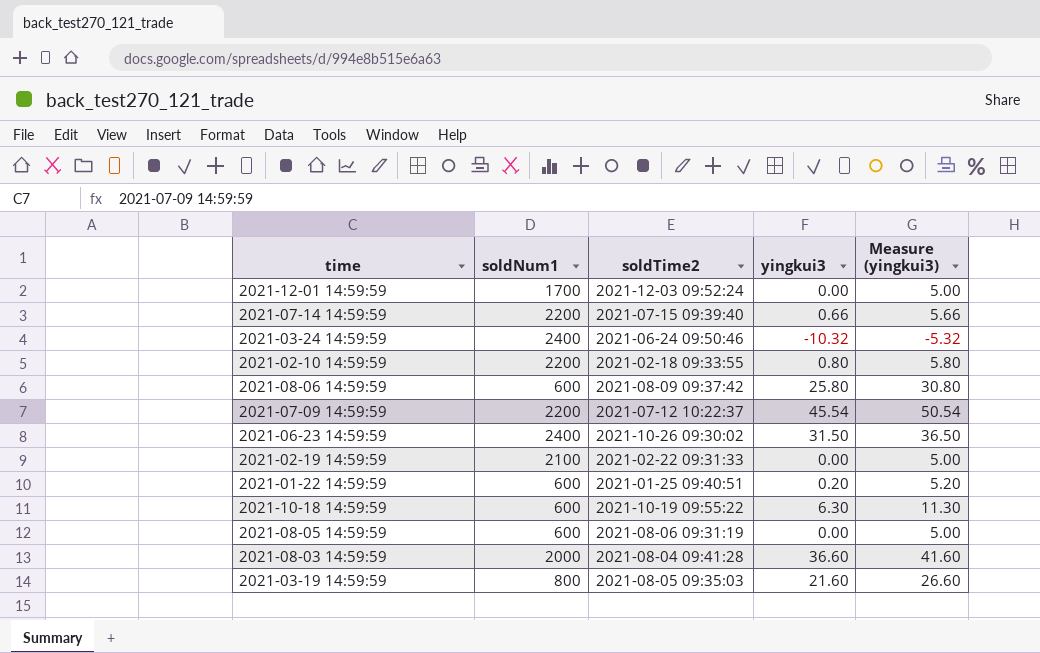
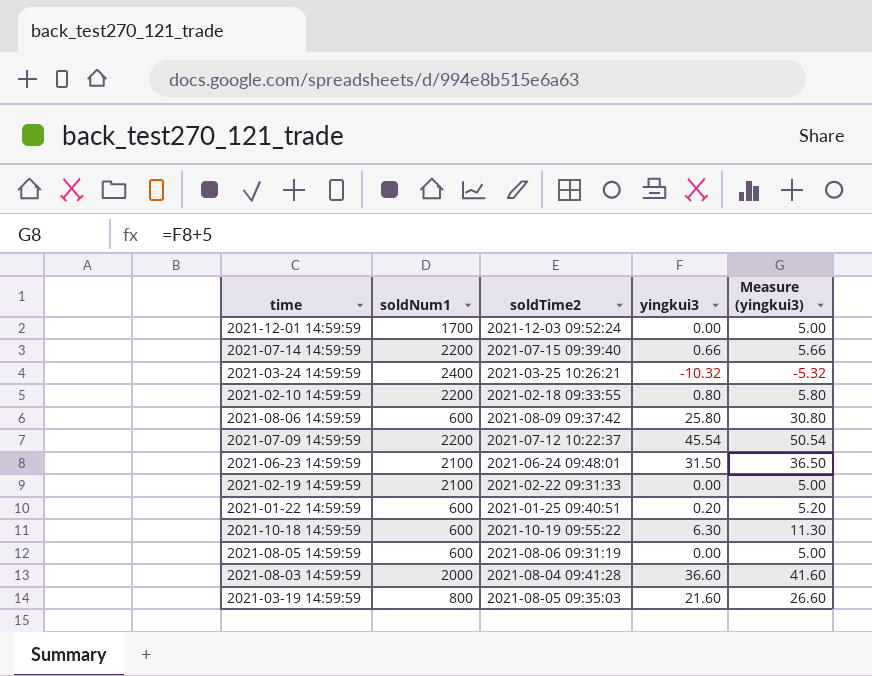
2021-03-24 14:59:59 | soldTime2: 2021-06-24 09:50:46 -> 2021-03-25 10:26:21
2021-06-23 14:59:59 | soldNum1: 2400 -> 2100
2021-06-23 14:59:59 | soldTime2: 2021-10-26 09:30:02 -> 2021-06-24 09:48:01

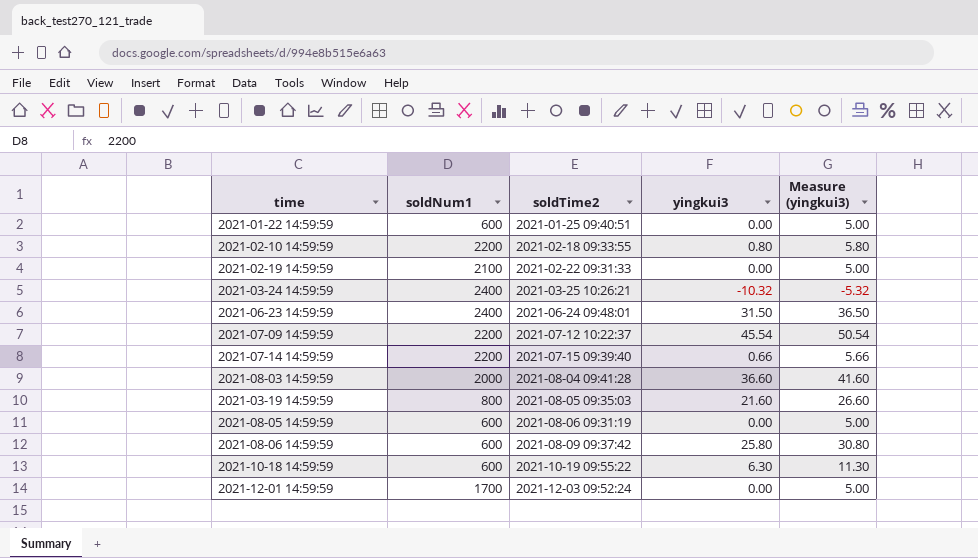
row order: none -> soldTime2 ascending
2021-01-22 14:59:59 | yingkui3: 0.20 -> 0.00
2021-01-22 14:59:59 | Measure (yingkui3): 5.20 -> 5.00
2021-06-23 14:59:59 | soldNum1: 2100 -> 2400

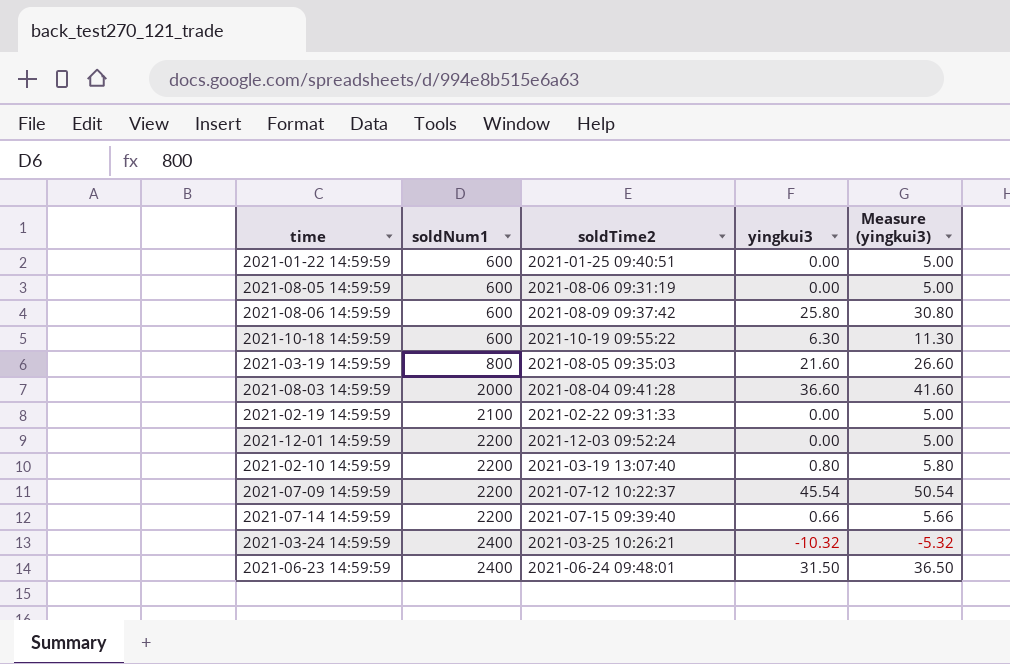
row order: soldTime2 ascending -> soldNum1 ascending
2021-12-01 14:59:59 | soldNum1: 1700 -> 2200
2021-02-10 14:59:59 | soldTime2: 2021-02-18 09:33:55 -> 2021-03-19 13:07:40

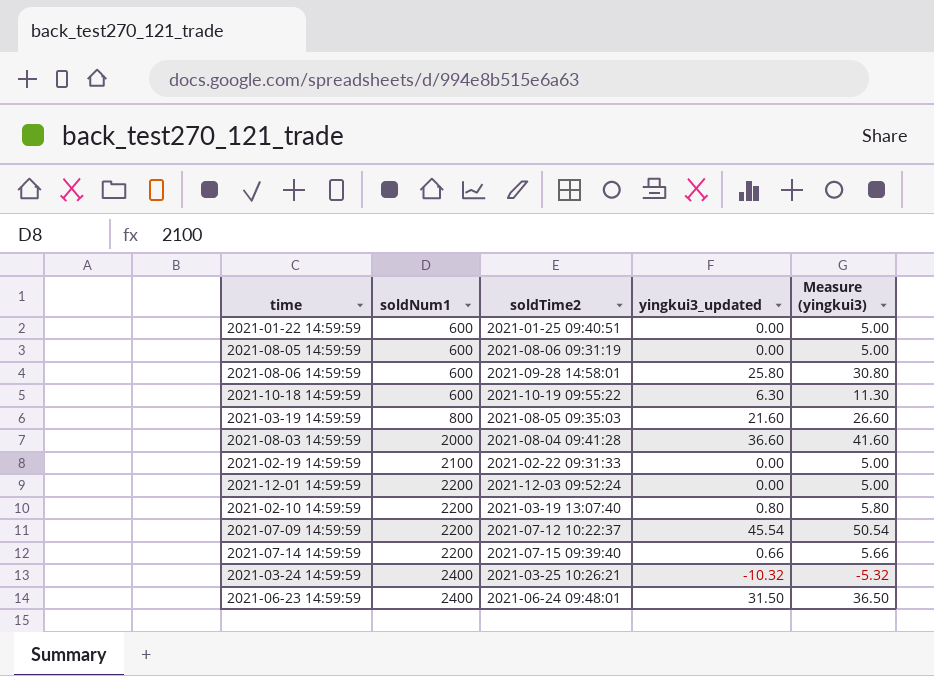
column name: yingkui3 -> yingkui3_updated
2021-08-06 14:59:59 | soldTime2: 2021-08-09 09:37:42 -> 2021-09-28 14:58:01

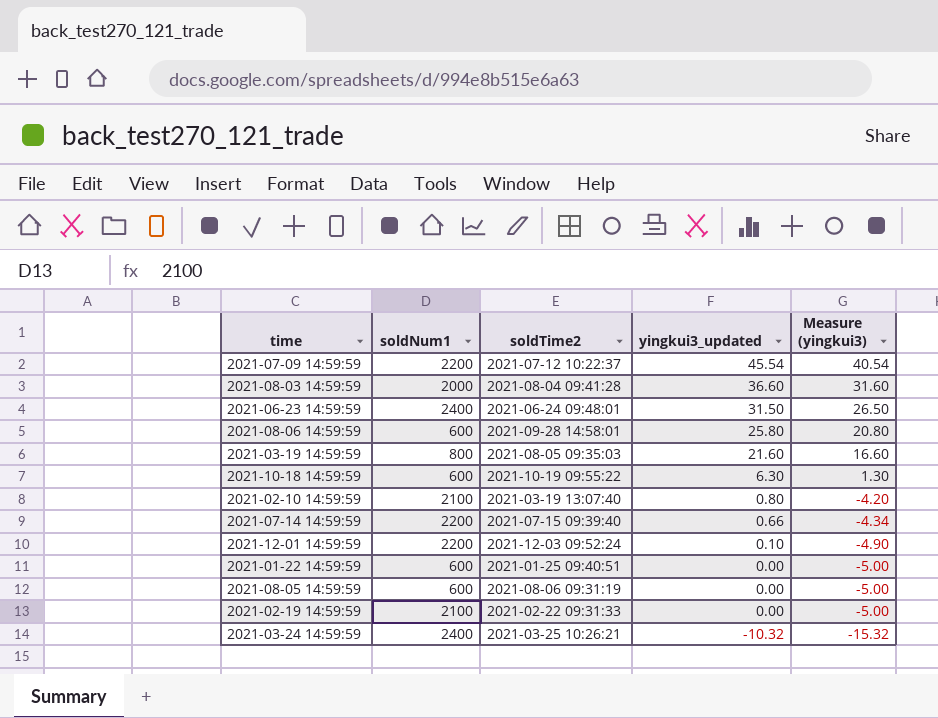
row order: soldNum1 ascending -> yingkui3_updated descending
column Measure (yingkui3) | formula: [yingkui3_updated] + 5 -> [yingkui3_updated] - 5
2021-02-10 14:59:59 | soldNum1: 2200 -> 2100
2021-12-01 14:59:59 | yingkui3_updated: 0.00 -> 0.10

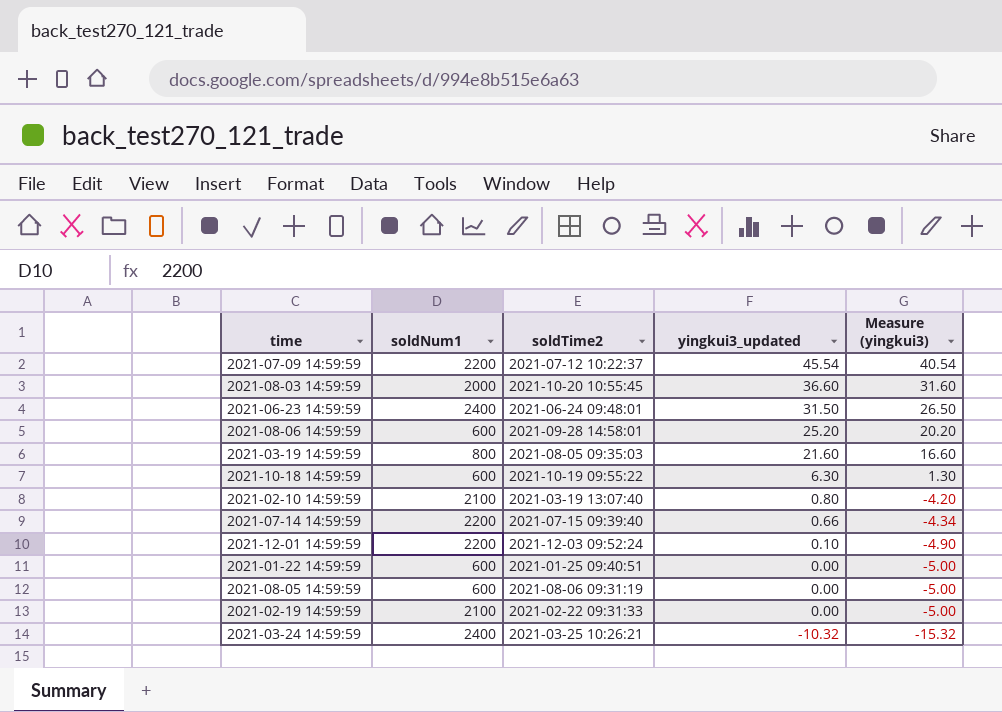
2021-08-03 14:59:59 | soldTime2: 2021-08-04 09:41:28 -> 2021-10-20 10:55:45
2021-08-06 14:59:59 | yingkui3_updated: 25.80 -> 25.20
2021-08-06 14:59:59 | Measure (yingkui3): 20.80 -> 20.20

